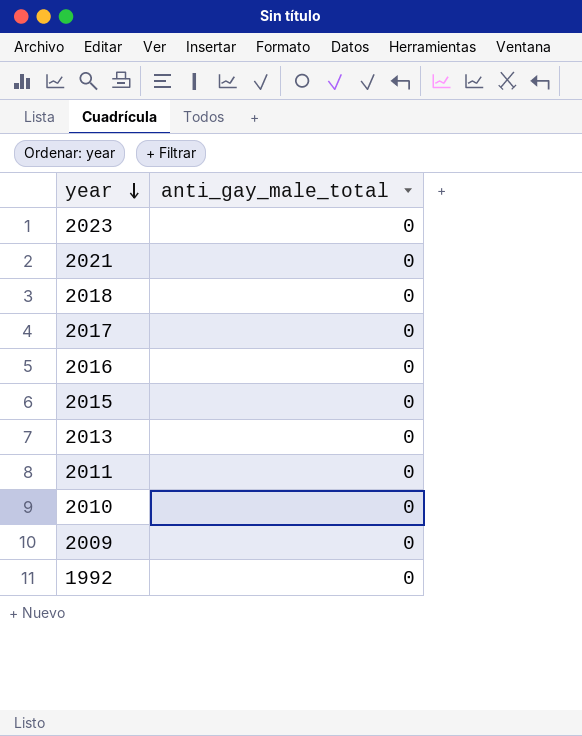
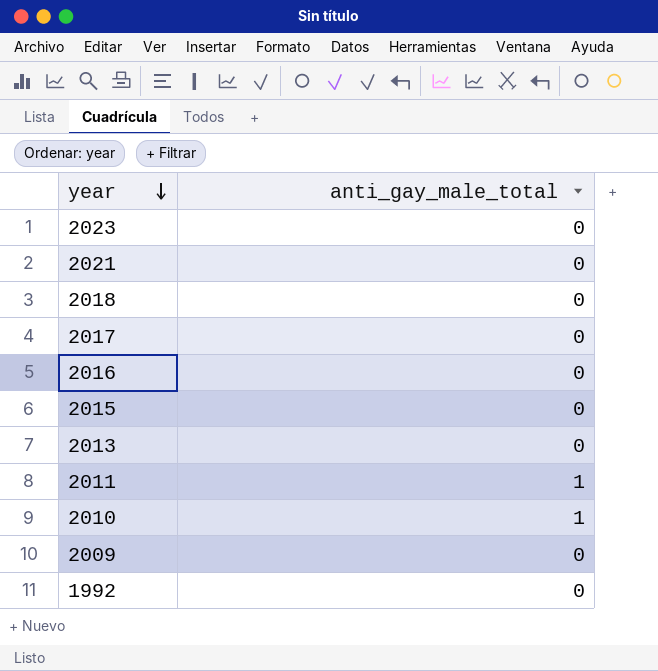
2011 | anti_gay_male_total: 0 -> 1
2010 | anti_gay_male_total: 0 -> 1

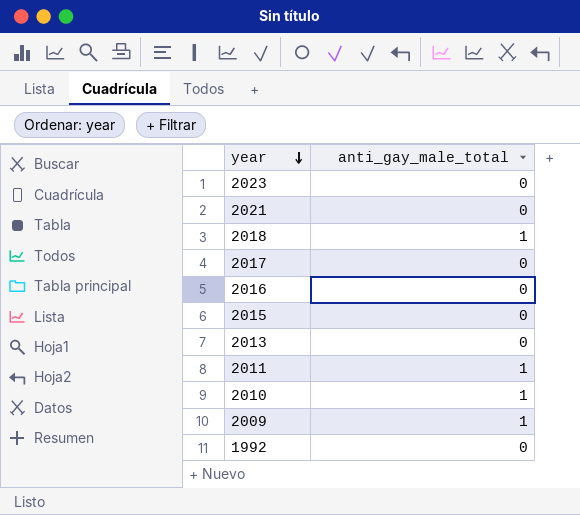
2018 | anti_gay_male_total: 0 -> 1
2009 | anti_gay_male_total: 0 -> 1

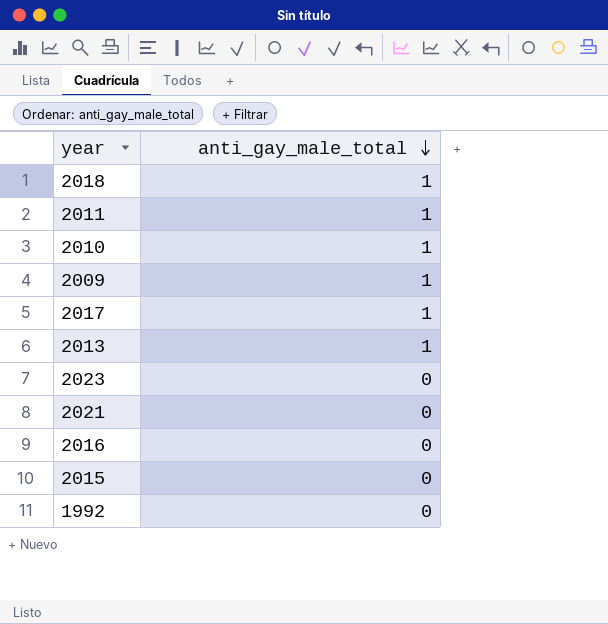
row order: year descending -> anti_gay_male_total descending
2017 | anti_gay_male_total: 0 -> 1
2013 | anti_gay_male_total: 0 -> 1

